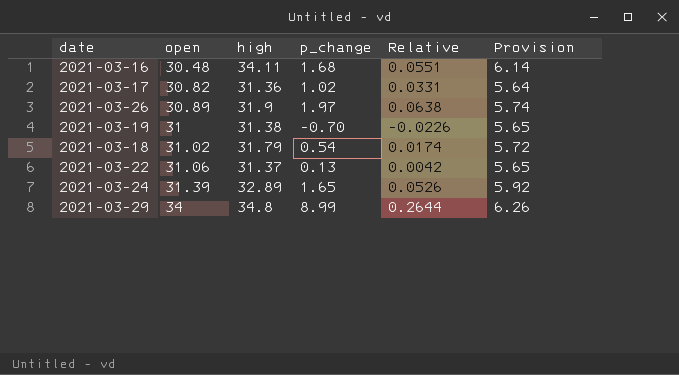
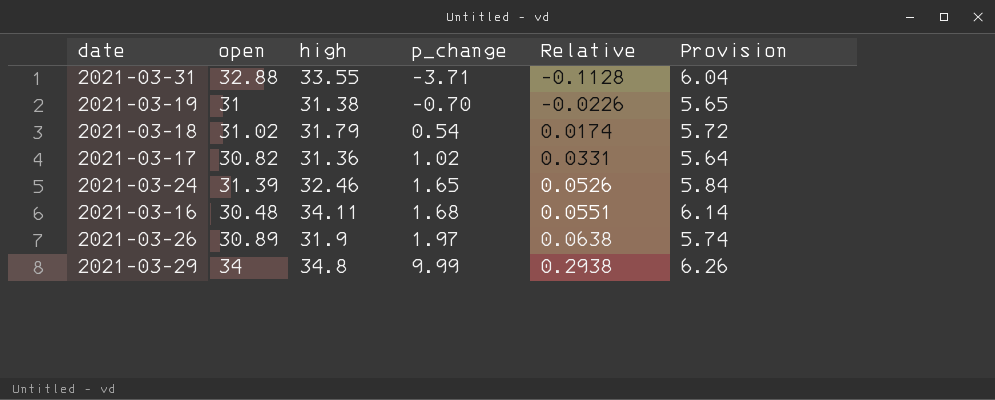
row order: open ascending -> p_change ascending
row 2021-03-22: 31.06 | 31.37 | 0.13 | 0.0042 | 5.65 -> none
row 2021-03-31: none -> 32.88 | 33.55 | -3.71 | -0.1128 | 6.04
2021-03-24 | high: 32.89 -> 32.46
2021-03-24 | Provision: 5.92 -> 5.84
2021-03-29 | p_change: 8.99 -> 9.99
2021-03-29 | Relative: 0.2644 -> 0.2938

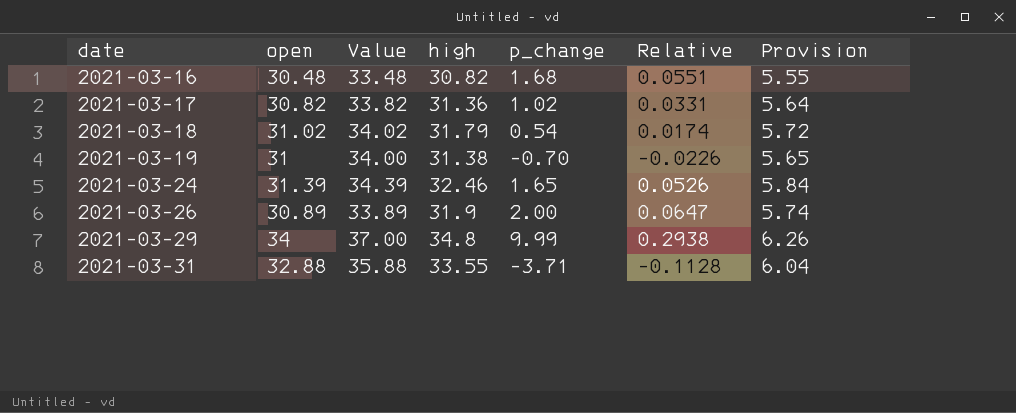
row order: p_change ascending -> date ascending
column Value | formula: none -> [open] + 3
2021-03-16 | high: 34.11 -> 30.82
2021-03-16 | Provision: 6.14 -> 5.55
2021-03-26 | p_change: 1.97 -> 2.00
2021-03-26 | Relative: 0.0638 -> 0.0647

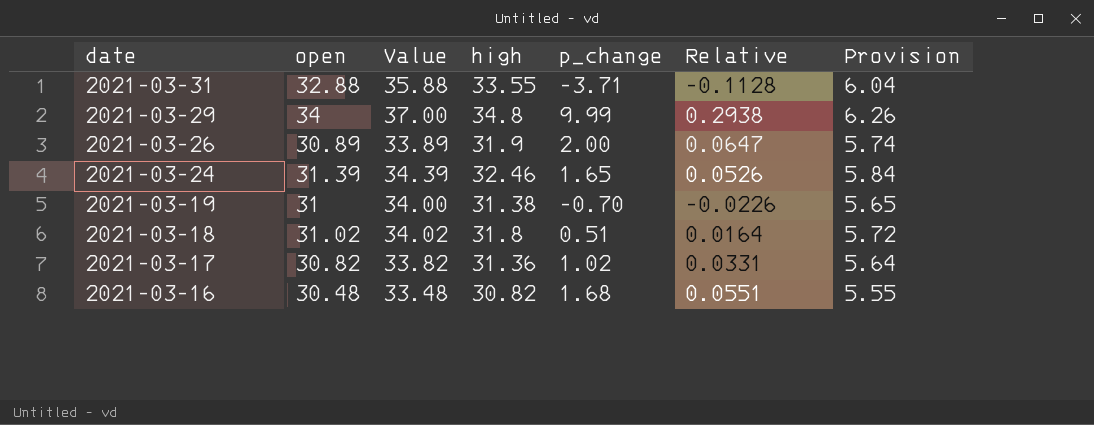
row order: date ascending -> date descending
2021-03-18 | high: 31.79 -> 31.8
2021-03-18 | p_change: 0.54 -> 0.51
2021-03-18 | Relative: 0.0174 -> 0.0164

